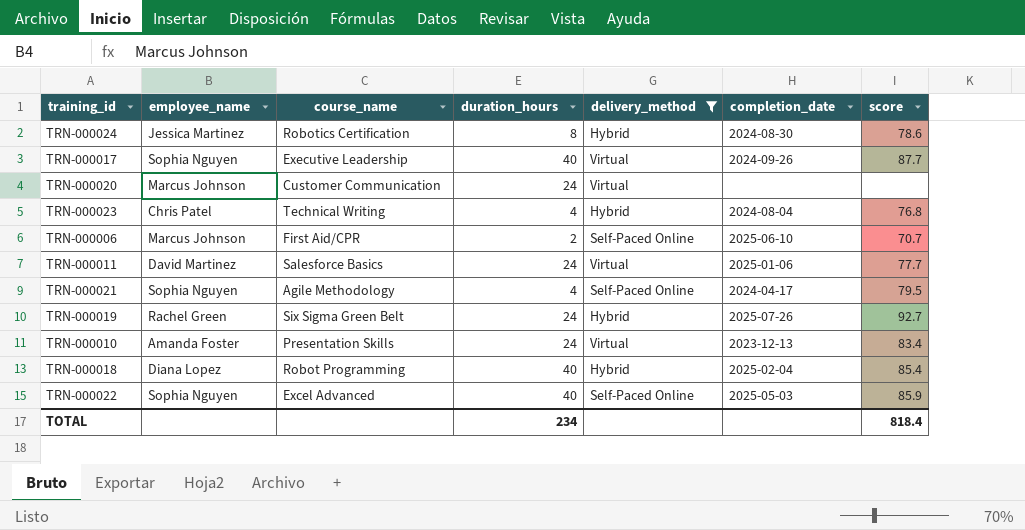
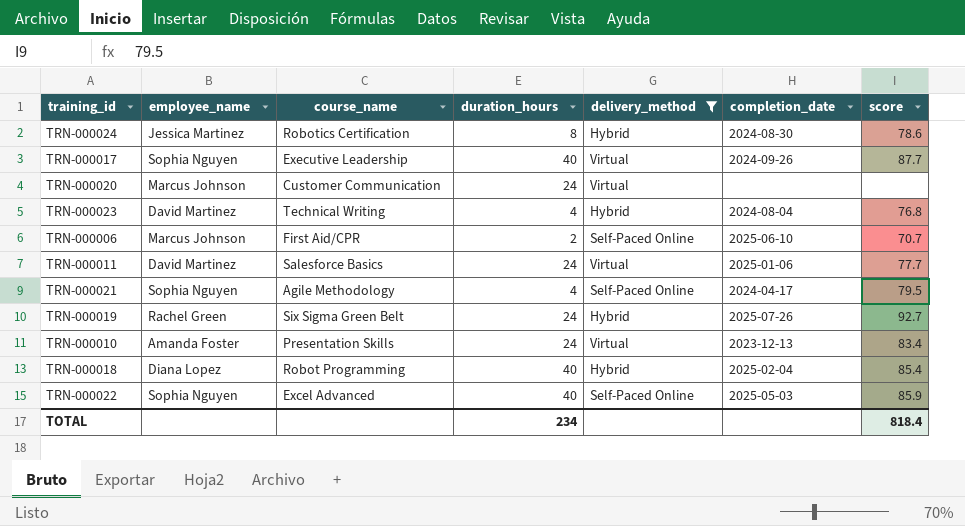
TRN-000023 | employee_name: Chris Patel -> David Martinez

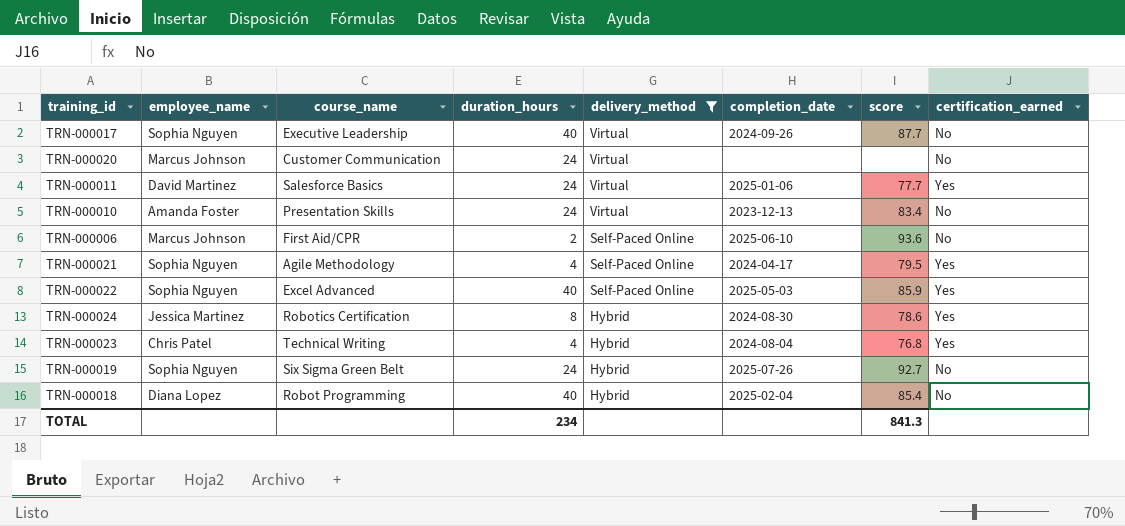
row order: none -> delivery_method descending
column certification_earned | position: none -> 8
TRN-000006 | score: 70.7 -> 93.6
TRN-000023 | employee_name: David Martinez -> Chris Patel
TRN-000019 | employee_name: Rachel Green -> Sophia Nguyen
TOTAL | score: 818.4 -> 841.3

